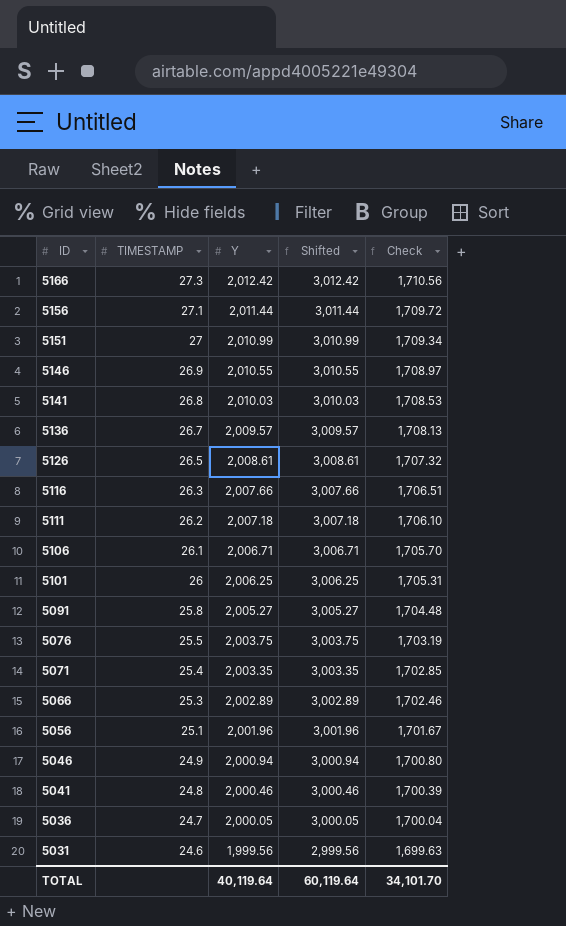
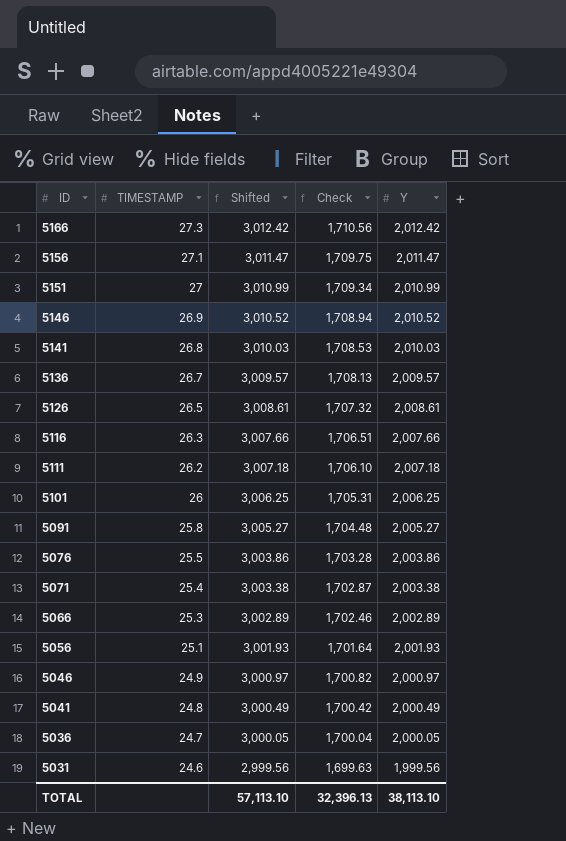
column Y | position: 3 -> 5
row 5106: 26.1 | 2,006.71 | 3,006.71 | 1,705.70 -> none
5156 | Shifted: 3,011.44 -> 3,011.47
5156 | Check: 1,709.72 -> 1,709.75
5156 | Y: 2,011.44 -> 2,011.47
5146 | Shifted: 3,010.55 -> 3,010.52
5146 | Check: 1,708.97 -> 1,708.94
5146 | Y: 2,010.55 -> 2,010.52
5076 | Shifted: 3,003.75 -> 3,003.86
5076 | Check: 1,703.19 -> 1,703.28
5076 | Y: 2,003.75 -> 2,003.86
5071 | Shifted: 3,003.35 -> 3,003.38
5071 | Check: 1,702.85 -> 1,702.87
5071 | Y: 2,003.35 -> 2,003.38
5056 | Shifted: 3,001.96 -> 3,001.93
5056 | Check: 1,701.67 -> 1,701.64
5056 | Y: 2,001.96 -> 2,001.93
5046 | Shifted: 3,000.94 -> 3,000.97
5046 | Check: 1,700.80 -> 1,700.82
5046 | Y: 2,000.94 -> 2,000.97
5041 | Shifted: 3,000.46 -> 3,000.49
5041 | Check: 1,700.39 -> 1,700.42
5041 | Y: 2,000.46 -> 2,000.49
TOTAL | Shifted: 60,119.64 -> 57,113.10
TOTAL | Check: 34,101.70 -> 32,396.13
TOTAL | Y: 40,119.64 -> 38,113.10

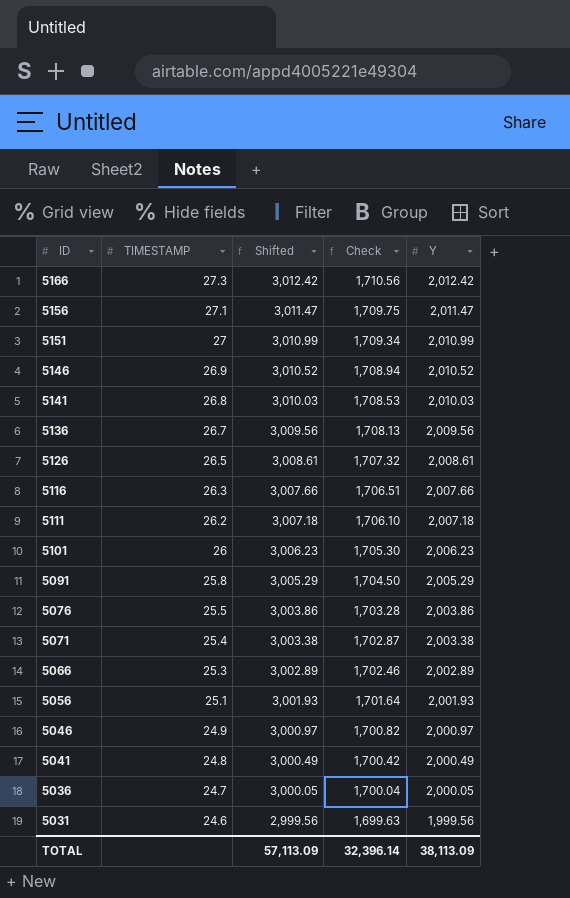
5136 | Shifted: 3,009.57 -> 3,009.56
5136 | Y: 2,009.57 -> 2,009.56
5101 | Shifted: 3,006.25 -> 3,006.23
5101 | Check: 1,705.31 -> 1,705.30
5101 | Y: 2,006.25 -> 2,006.23
5091 | Shifted: 3,005.27 -> 3,005.29
5091 | Check: 1,704.48 -> 1,704.50
5091 | Y: 2,005.27 -> 2,005.29
TOTAL | Shifted: 57,113.10 -> 57,113.09
TOTAL | Check: 32,396.13 -> 32,396.14
TOTAL | Y: 38,113.10 -> 38,113.09

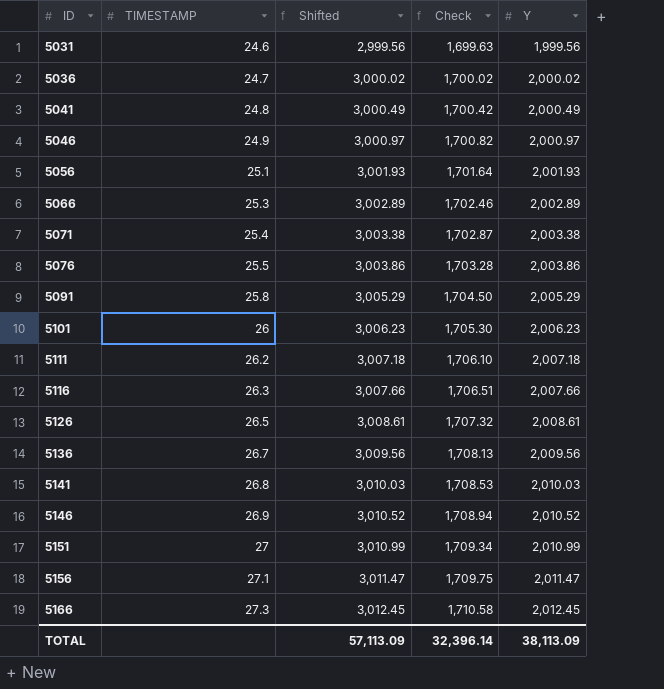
row order: ID descending -> ID ascending
5036 | Shifted: 3,000.05 -> 3,000.02
5036 | Check: 1,700.04 -> 1,700.02
5036 | Y: 2,000.05 -> 2,000.02
5166 | Shifted: 3,012.42 -> 3,012.45
5166 | Check: 1,710.56 -> 1,710.58
5166 | Y: 2,012.42 -> 2,012.45

